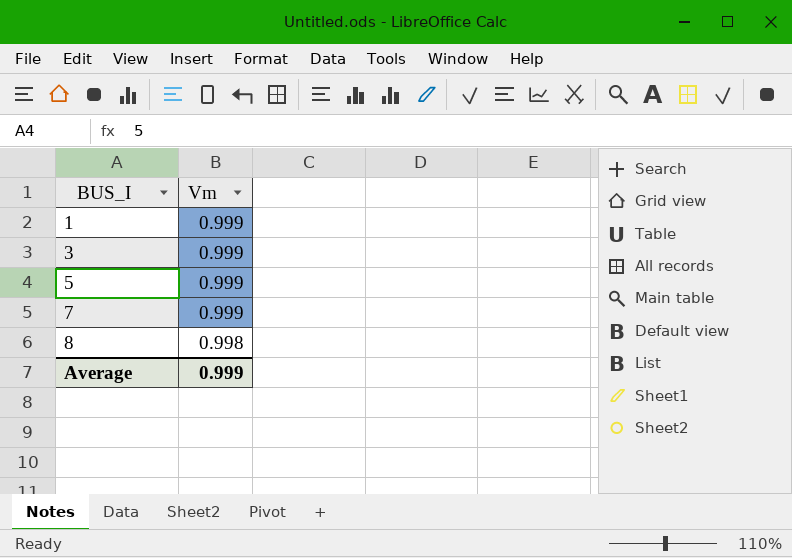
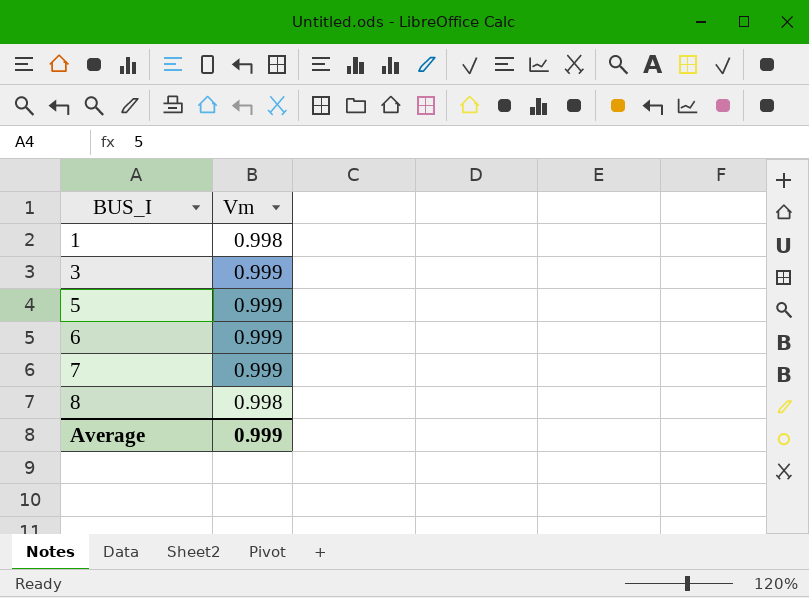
1 | Vm: 0.999 -> 0.998
row 6: none -> 0.999

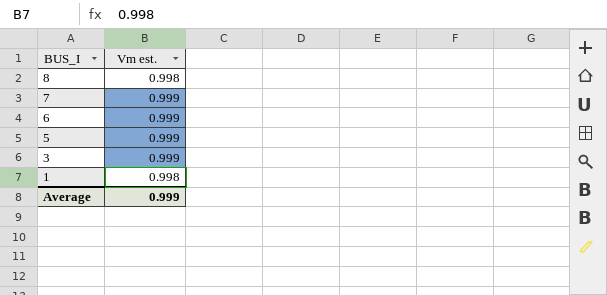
row order: BUS_I ascending -> BUS_I descending
column name: Vm -> Vm est.

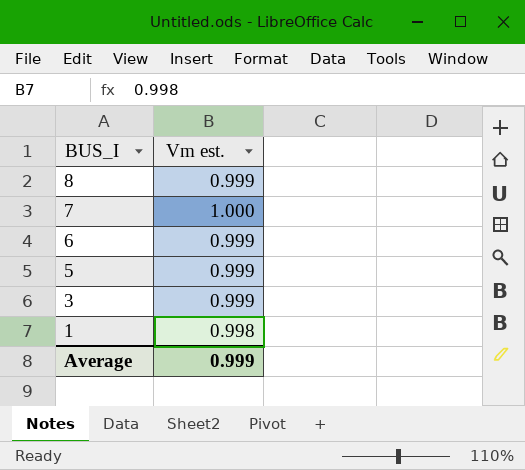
8 | Vm est.: 0.998 -> 0.999
7 | Vm est.: 0.999 -> 1.000

